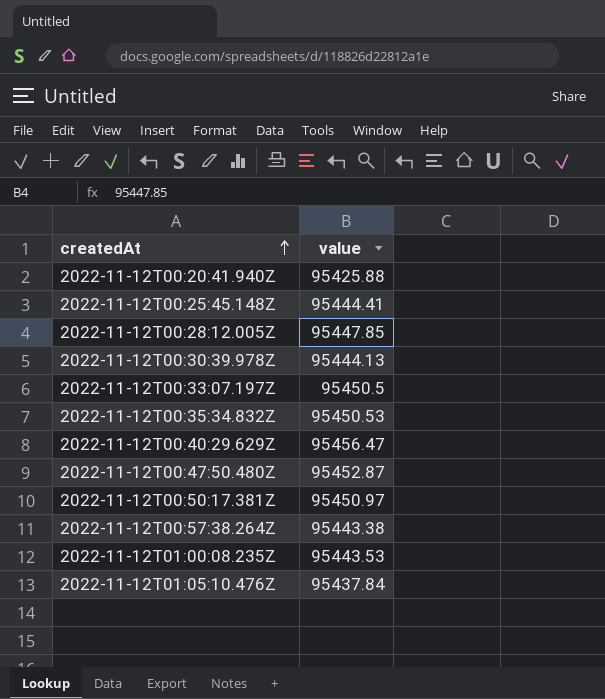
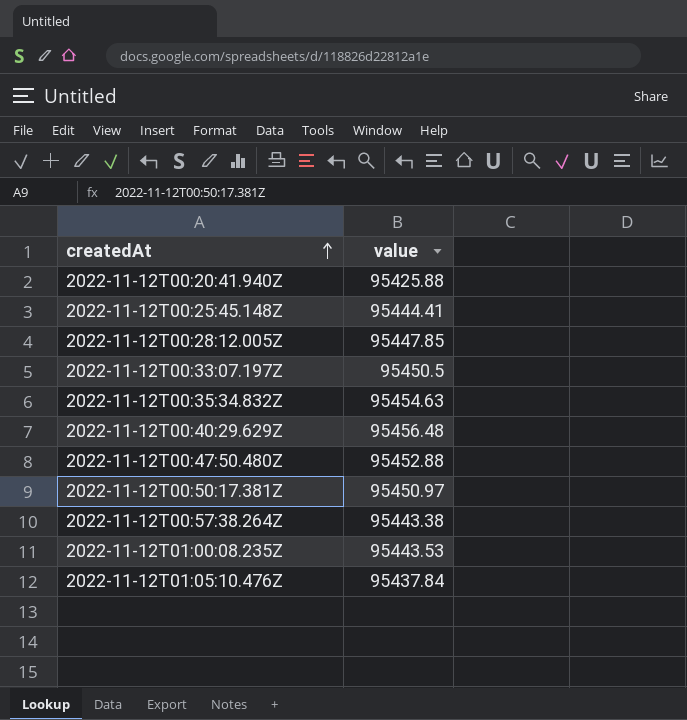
row 2022-11-12T00:30:39.978Z: 95444.13 -> none
2022-11-12T00:35:34.832Z | value: 95450.53 -> 95454.63
2022-11-12T00:40:29.629Z | value: 95456.47 -> 95456.48
2022-11-12T00:47:50.480Z | value: 95452.87 -> 95452.88

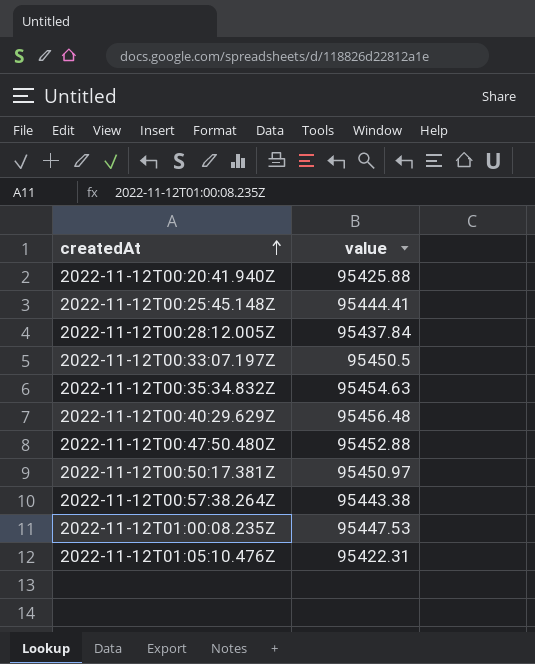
2022-11-12T00:28:12.005Z | value: 95447.85 -> 95437.84
2022-11-12T01:00:08.235Z | value: 95443.53 -> 95447.53
2022-11-12T01:05:10.476Z | value: 95437.84 -> 95422.31

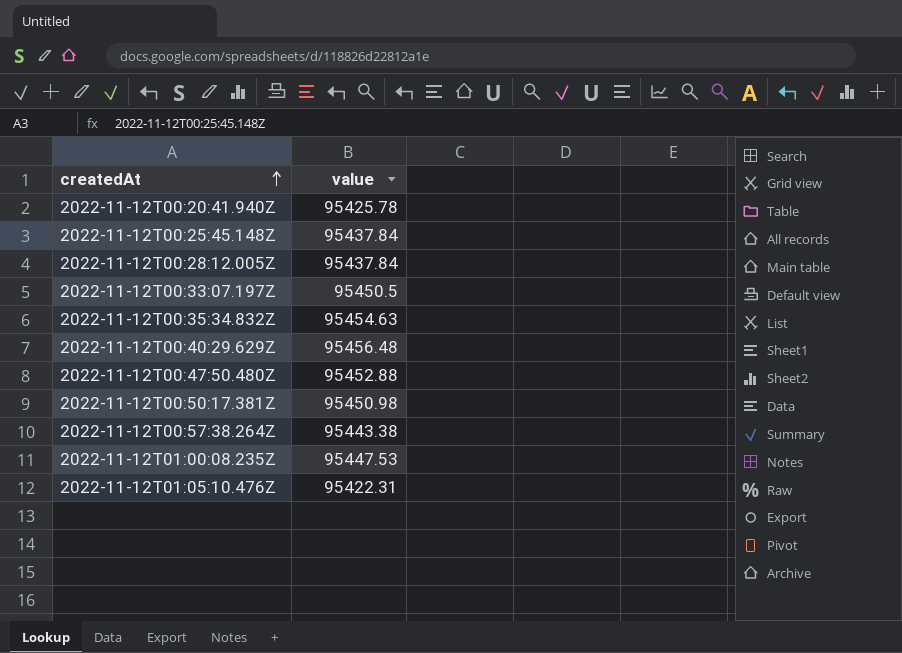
2022-11-12T00:20:41.940Z | value: 95425.88 -> 95425.78
2022-11-12T00:25:45.148Z | value: 95444.41 -> 95437.84
2022-11-12T00:50:17.381Z | value: 95450.97 -> 95450.98

